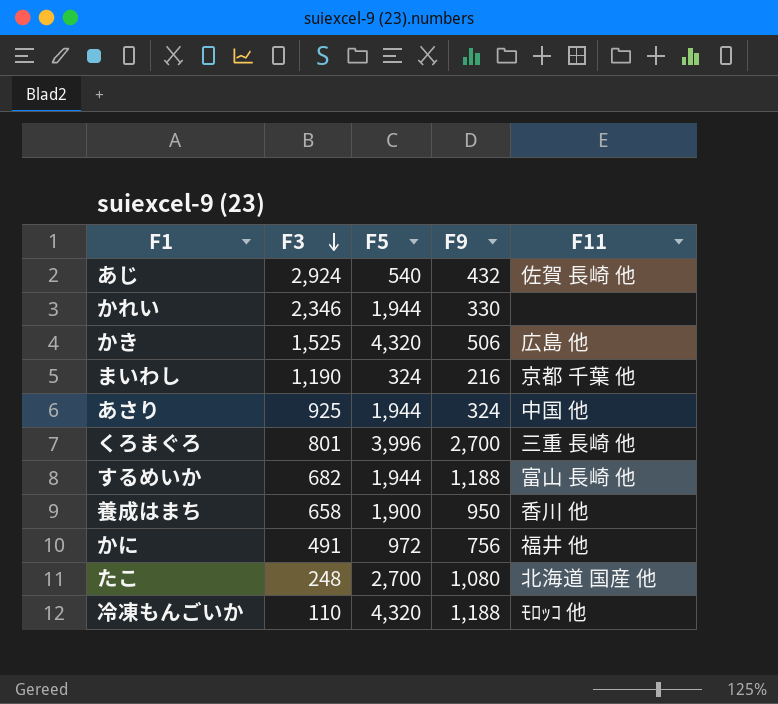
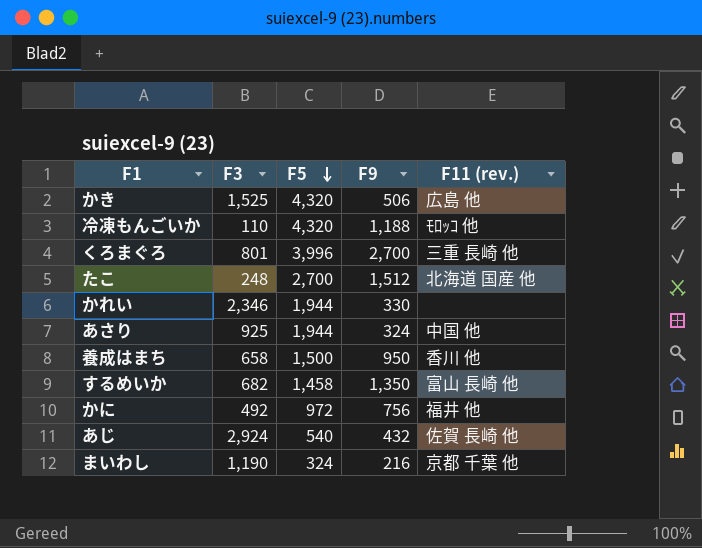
row order: F3 descending -> F5 descending
column name: F11 -> F11 (rev.)
たこ | F9: 1,080 -> 1,512
養成はまち | F5: 1,900 -> 1,500
するめいか | F5: 1,944 -> 1,458
するめいか | F9: 1,188 -> 1,350
かに | F3: 491 -> 492

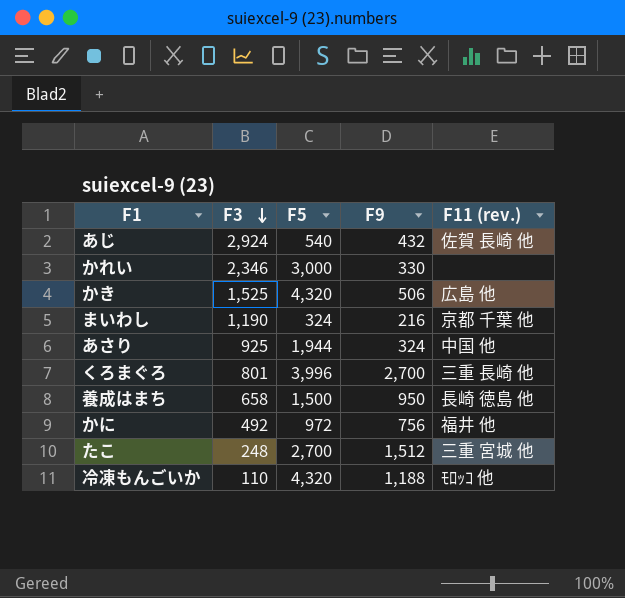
row order: F5 descending -> F3 descending
row するめいか: 682 | 1,458 | 1,350 | 富山 長崎 他 -> none
かれい | F5: 1,944 -> 3,000
養成はまち | F11 (rev.): 香川 他 -> 長崎 徳島 他
たこ | F11 (rev.): 北海道 国産 他 -> 三重 宮城 他

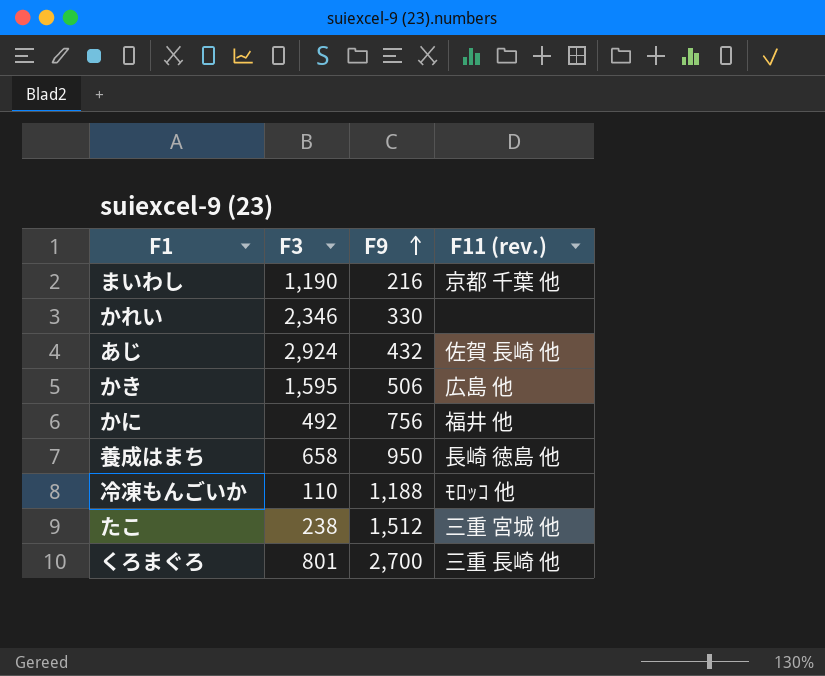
row order: F3 descending -> F9 ascending
column F5 | position: 3 -> none
row あさり: 925 | 1,944 | 324 | 中国 他 -> none
かき | F3: 1,525 -> 1,595
たこ | F3: 248 -> 238

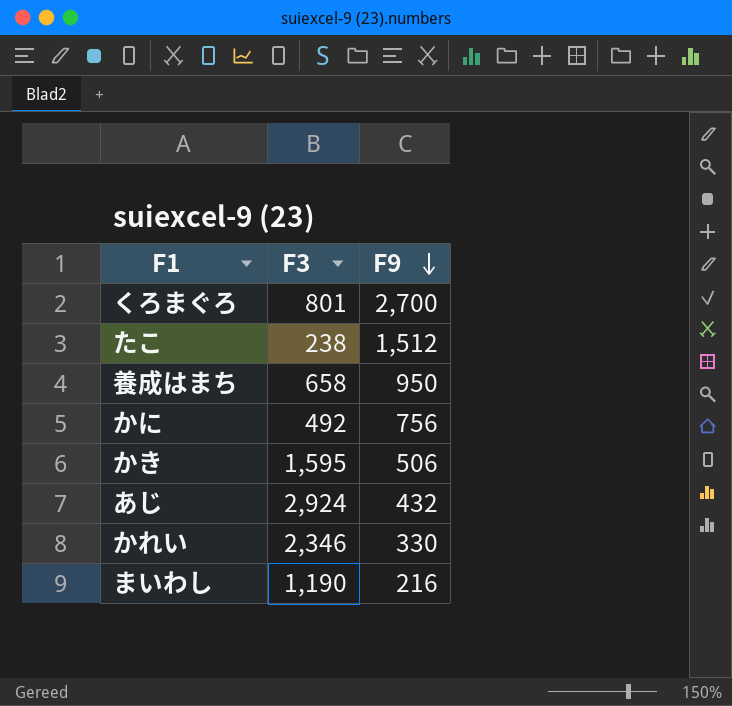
row order: F9 ascending -> F9 descending
column F11 (rev.) | position: 4 -> none
row 冷凍もんごいか: 110 | 1,188 | ﾓﾛｯｺ 他 -> none

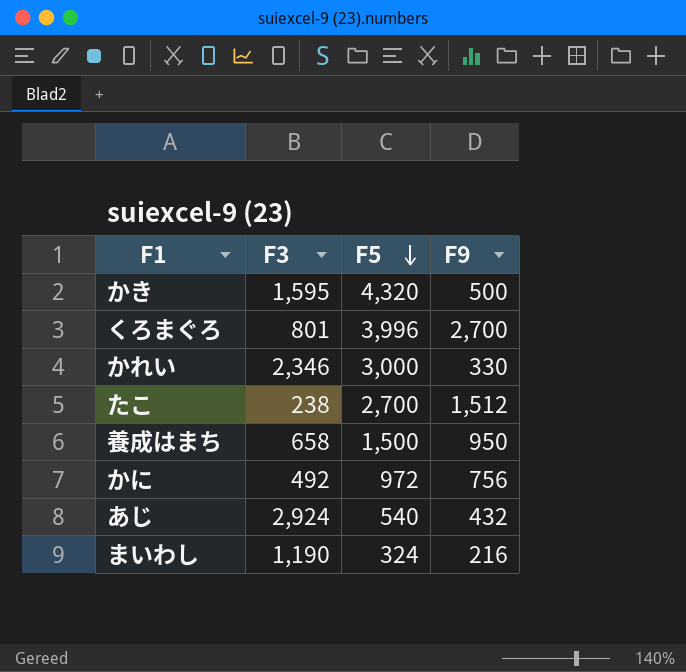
row order: F9 descending -> F5 descending
column F5 | position: none -> 3
かき | F9: 506 -> 500

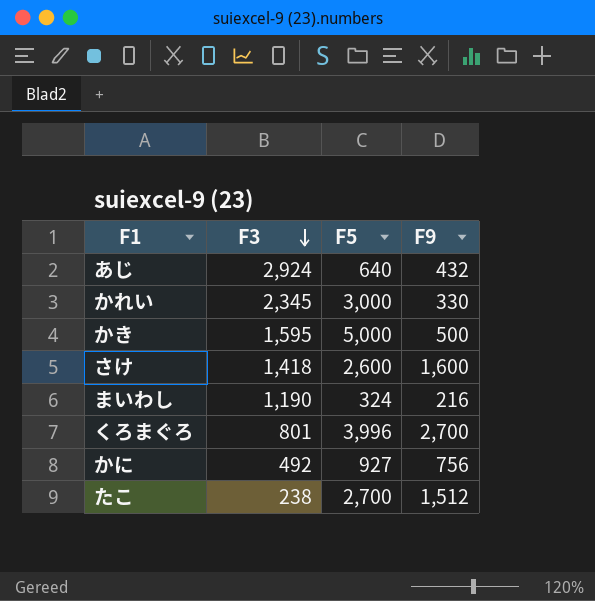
row order: F5 descending -> F3 descending
row 養成はまち: 658 | 1,500 | 950 -> none
あじ | F5: 540 -> 640
かれい | F3: 2,346 -> 2,345
かき | F5: 4,320 -> 5,000
row さけ: none -> 1,418 | 2,600 | 1,600
かに | F5: 972 -> 927

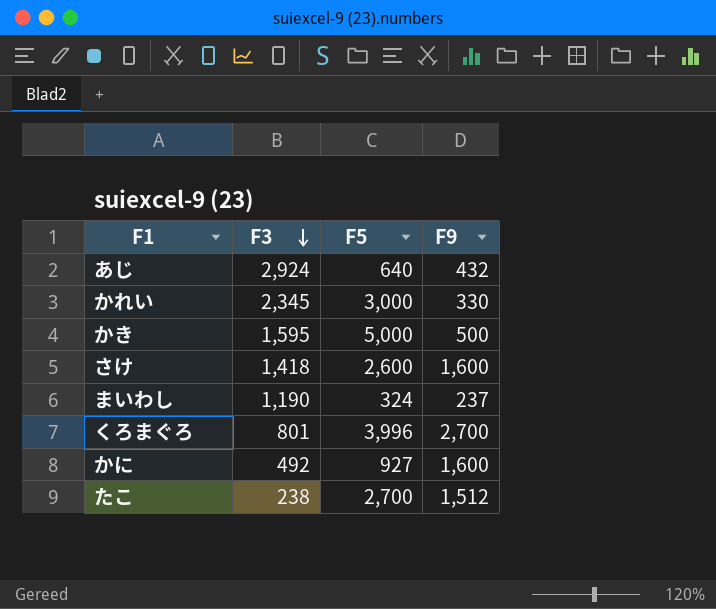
まいわし | F9: 216 -> 237
かに | F9: 756 -> 1,600

